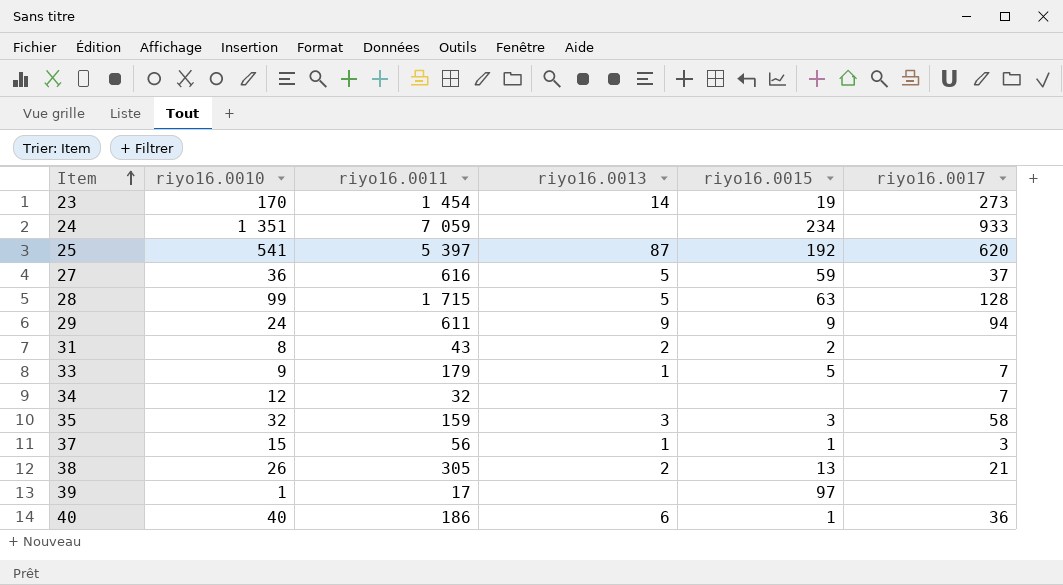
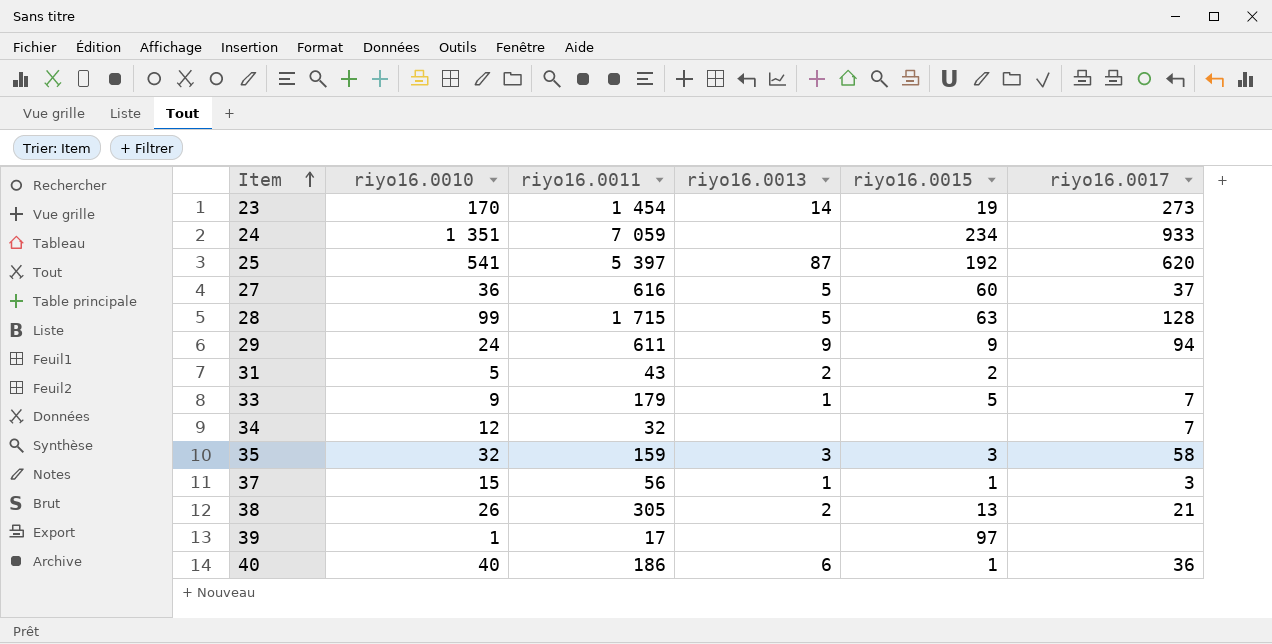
27 | riyo16.0015: 59 -> 60
31 | riyo16.0010: 8 -> 5

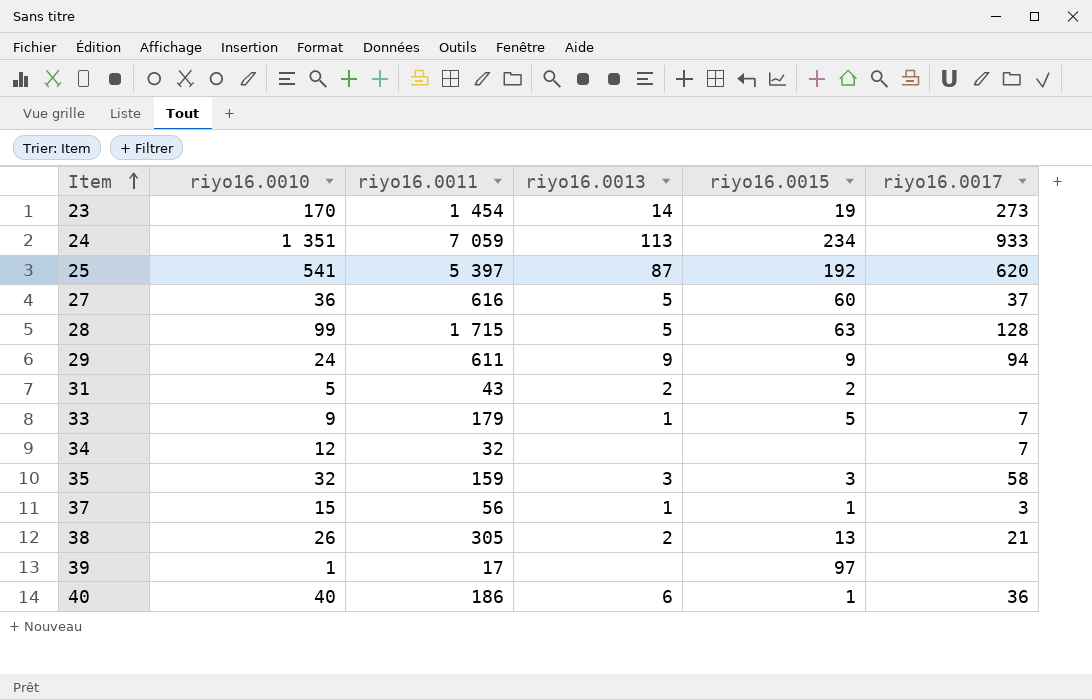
24 | riyo16.0013: none -> 113

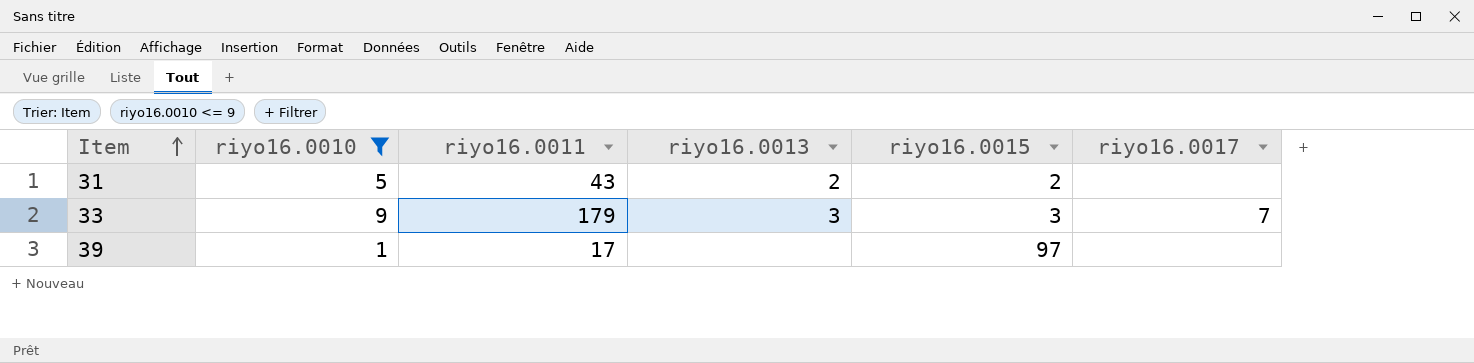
filter: none -> riyo16.0010 <= 9
33 | riyo16.0013: 1 -> 3
33 | riyo16.0015: 5 -> 3

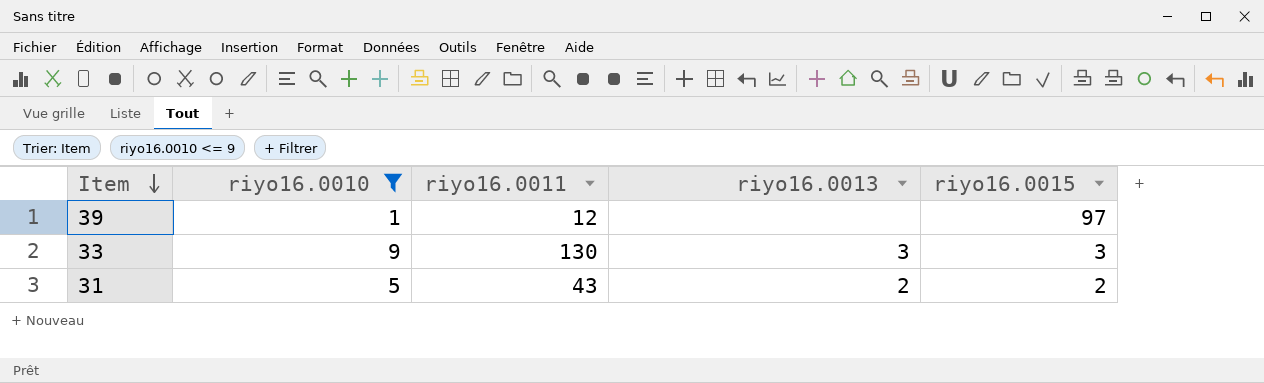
row order: Item ascending -> Item descending
column riyo16.0017 | position: 6 -> none
39 | riyo16.0011: 17 -> 12
33 | riyo16.0011: 179 -> 130

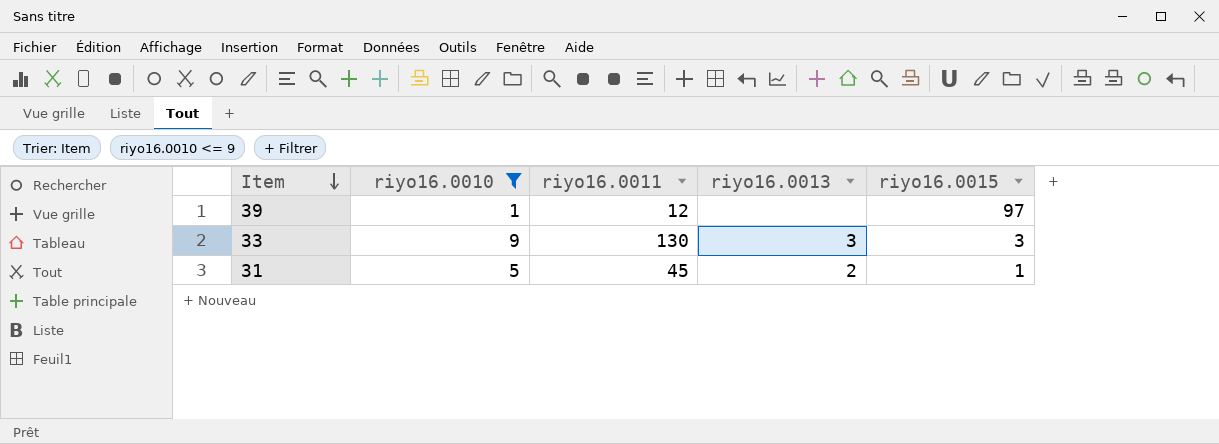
31 | riyo16.0011: 43 -> 45
31 | riyo16.0015: 2 -> 1

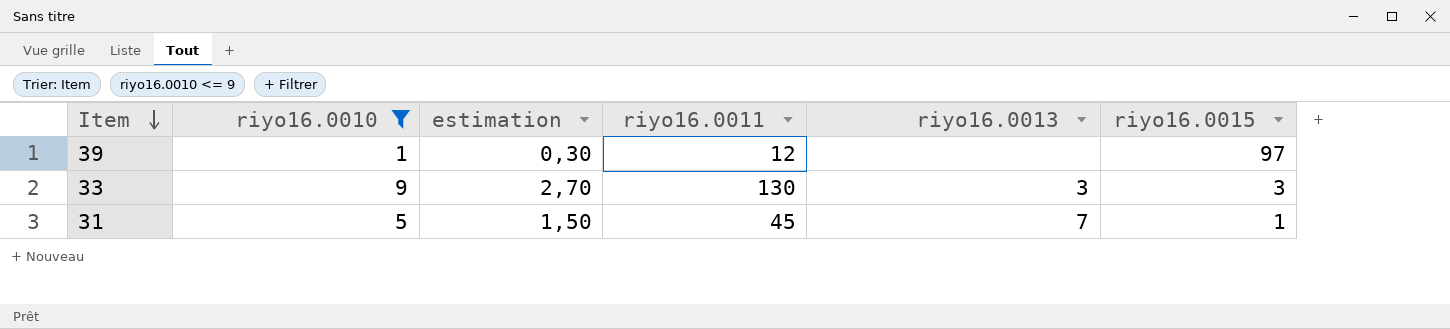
column estimation | formula: none -> [riyo16.0010] * 0,3
31 | riyo16.0013: 2 -> 7

